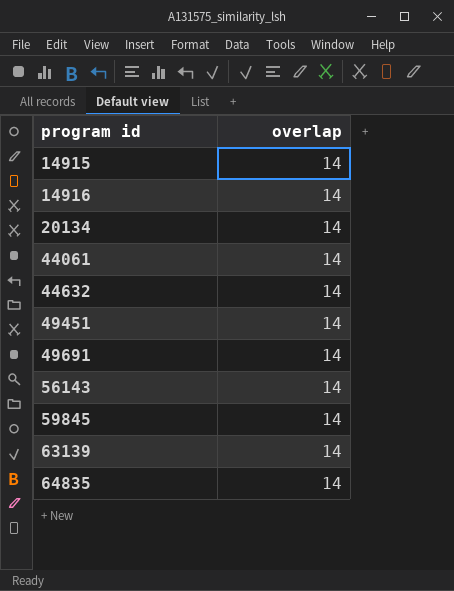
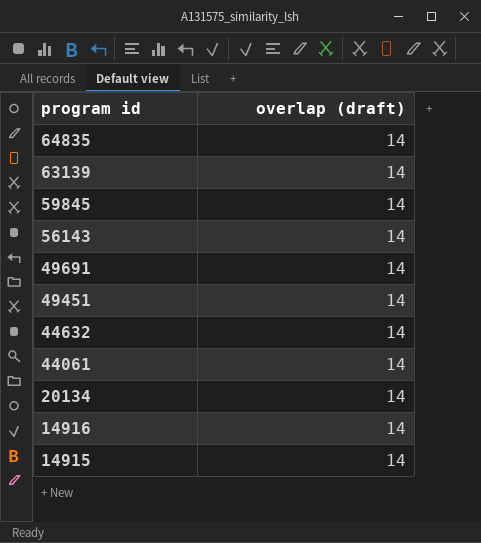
row order: program id ascending -> program id descending
column name: overlap -> overlap (draft)

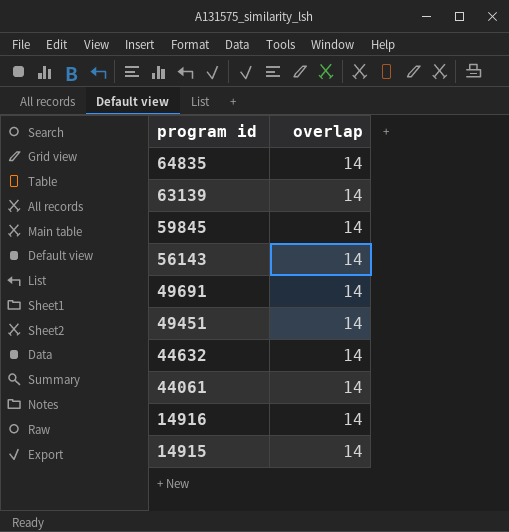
column name: overlap (draft) -> overlap
row 20134: 14 -> none

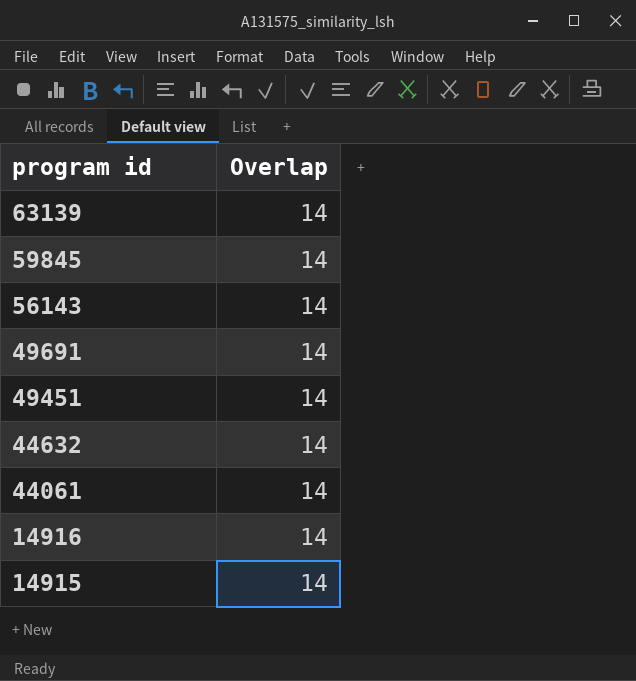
column name: overlap -> Overlap
row 64835: 14 -> none

